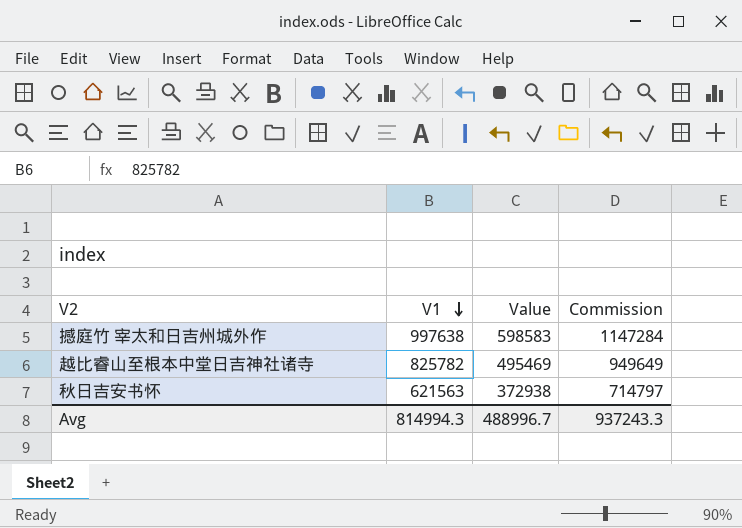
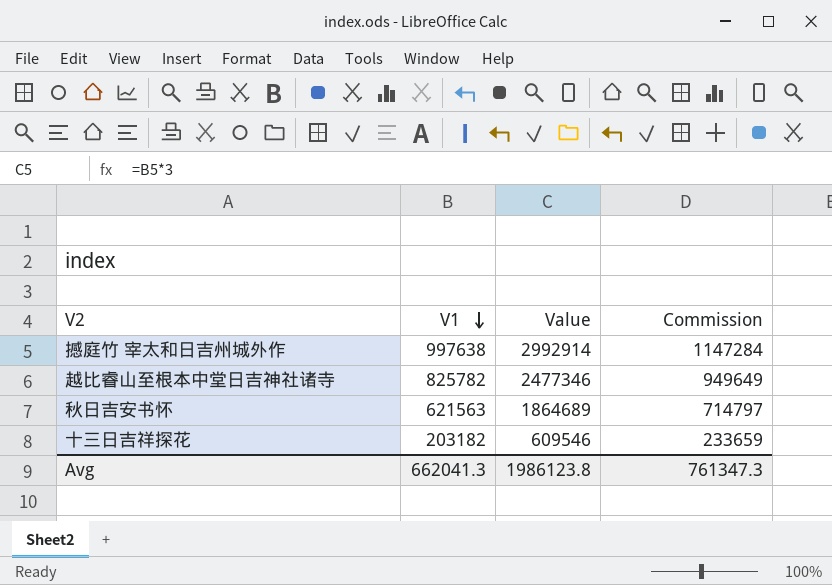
column Value | formula: [V1] * 0.6 -> [V1] * 3
row 十三日吉祥探花: none -> 203182 | 609546 | 233659
Avg | V1: 814994.3 -> 662041.3
Avg | Value: 488996.7 -> 1986123.8
Avg | Commission: 937243.3 -> 761347.3

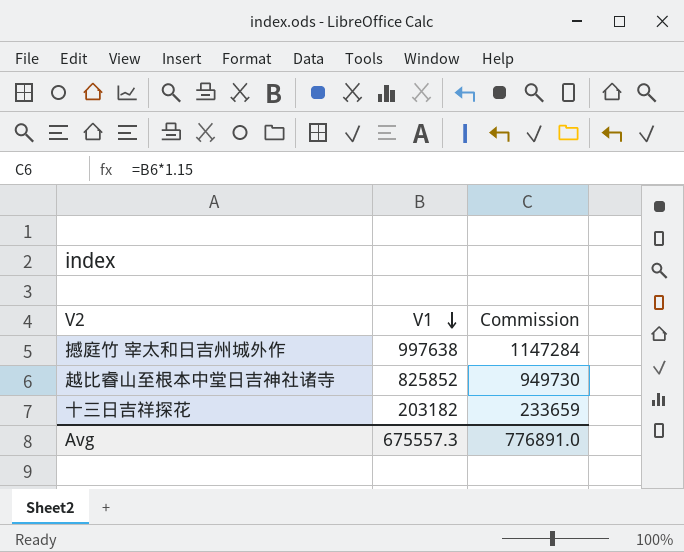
column Value | formula: [V1] * 3 -> none
row 秋日吉安书怀: 621563 | 1864689 | 714797 -> none
越比睿山至根本中堂日吉神社诸寺 | V1: 825782 -> 825852
越比睿山至根本中堂日吉神社诸寺 | Commission: 949649 -> 949730
Avg | V1: 662041.3 -> 675557.3
Avg | Commission: 761347.3 -> 776891.0

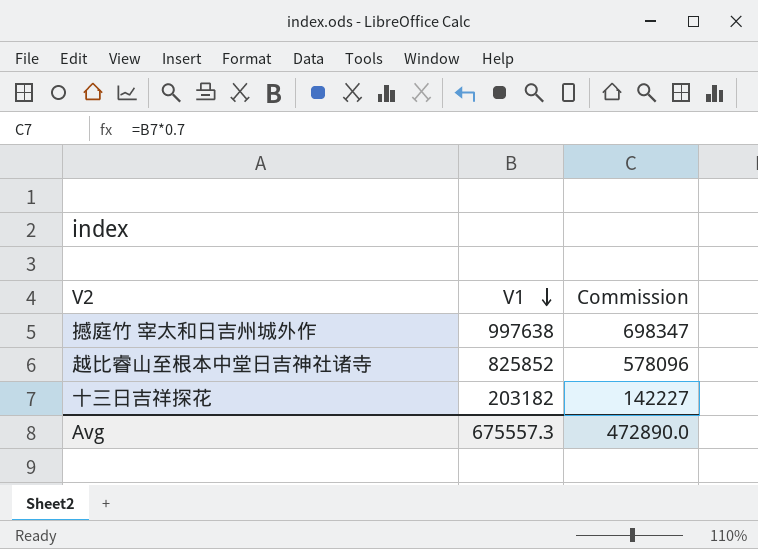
column Commission | formula: [V1] * 1.15 -> [V1] * 0.7
Avg | Commission: 776891.0 -> 472890.0

